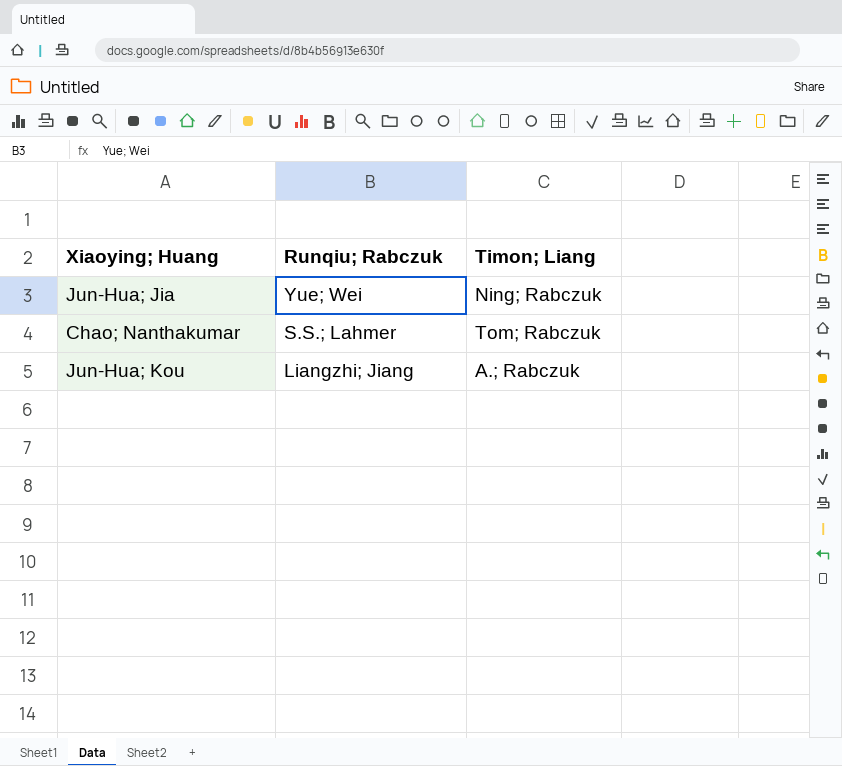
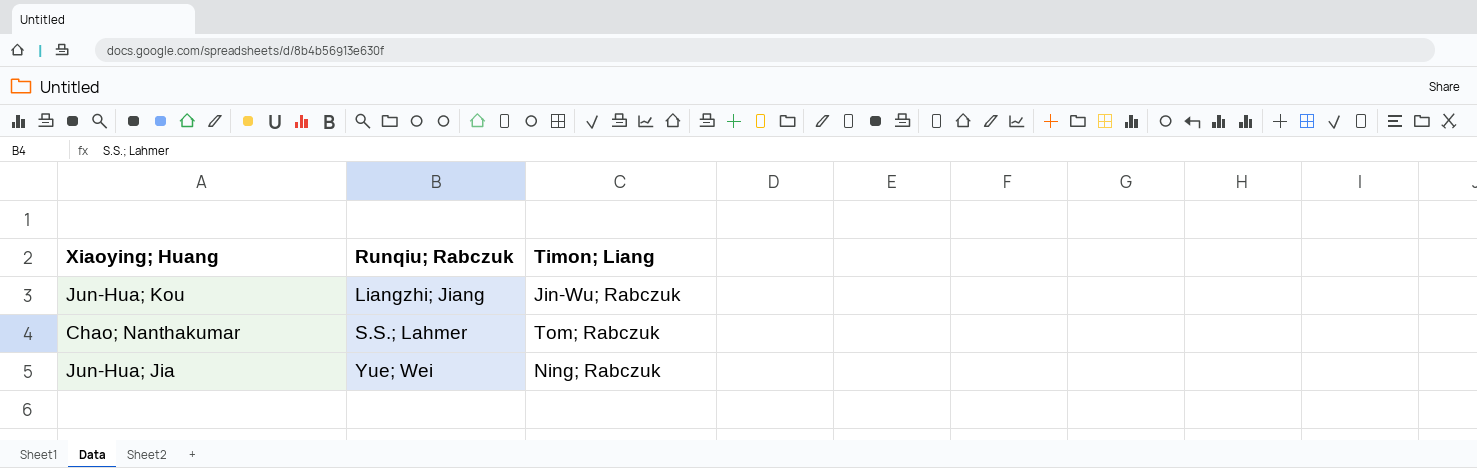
row order: Runqiu; Rabczuk descending -> Runqiu; Rabczuk ascending
Jun-Hua; Kou | Timon; Liang: A.; Rabczuk -> Jin-Wu; Rabczuk

